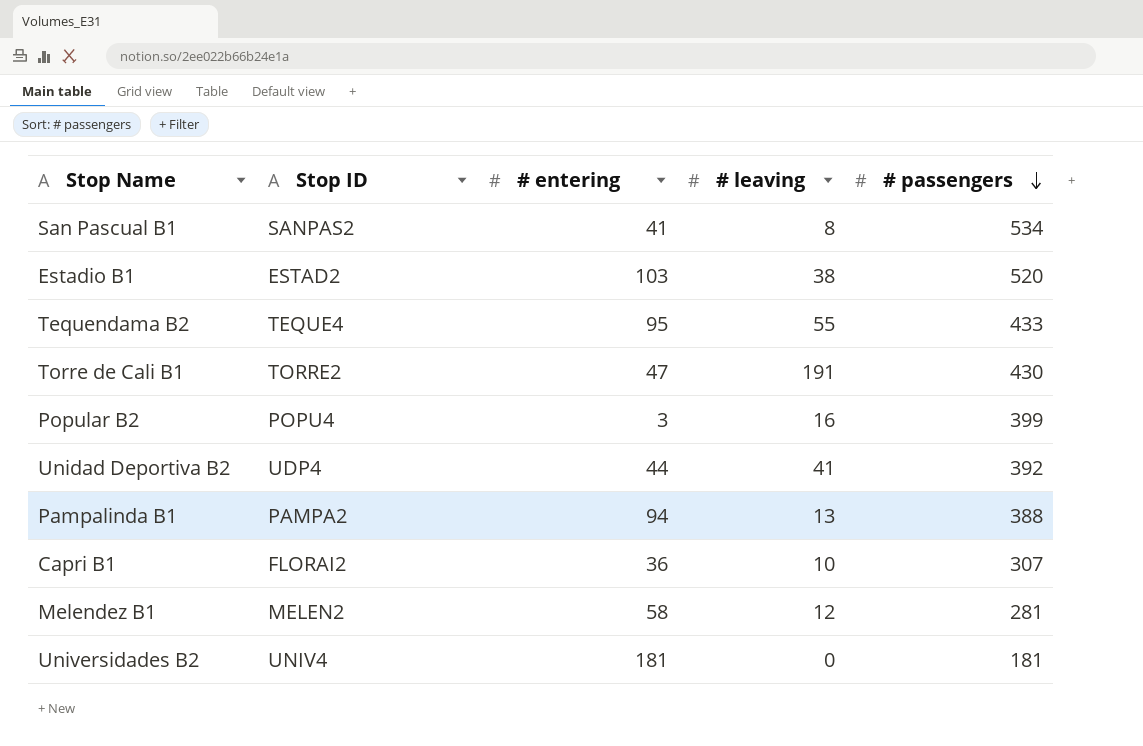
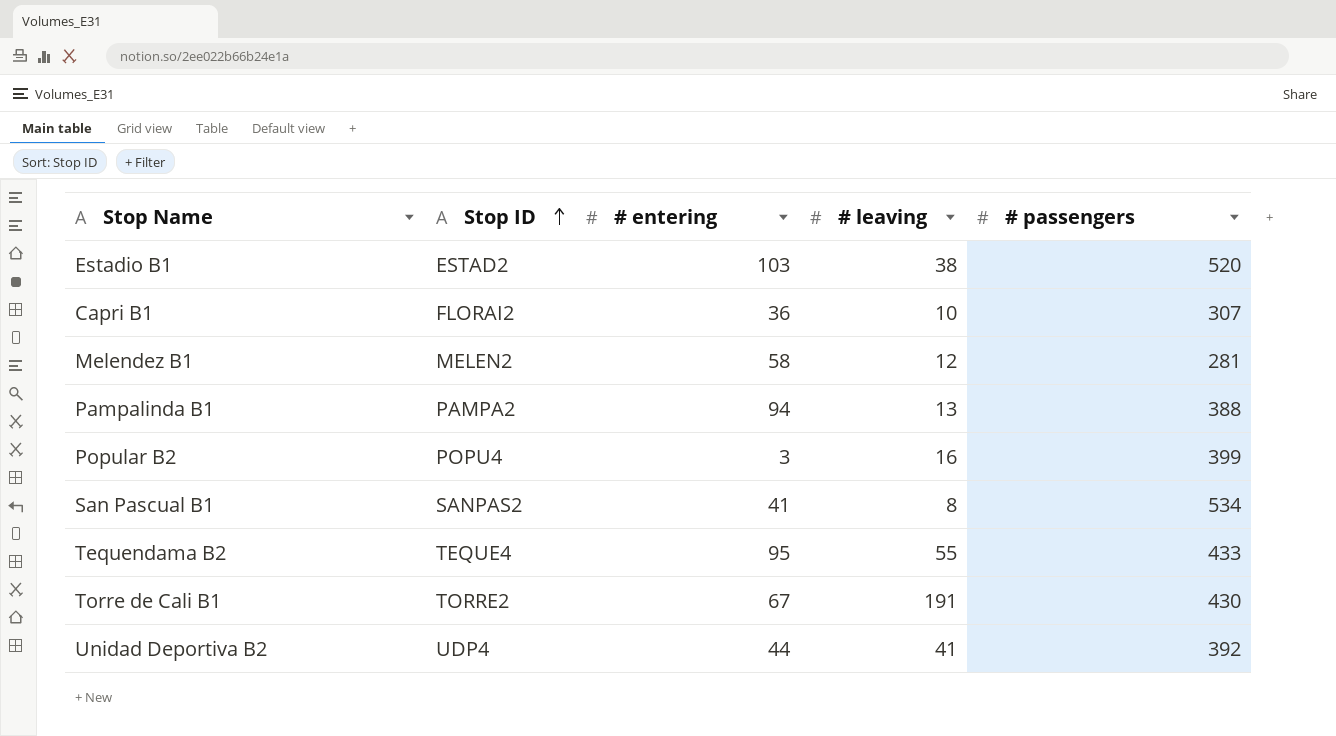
row order: # passengers descending -> Stop ID ascending
row Universidades B2: UNIV4 | 181 | 0 | 181 -> none
Torre de Cali B1 | # entering: 47 -> 67

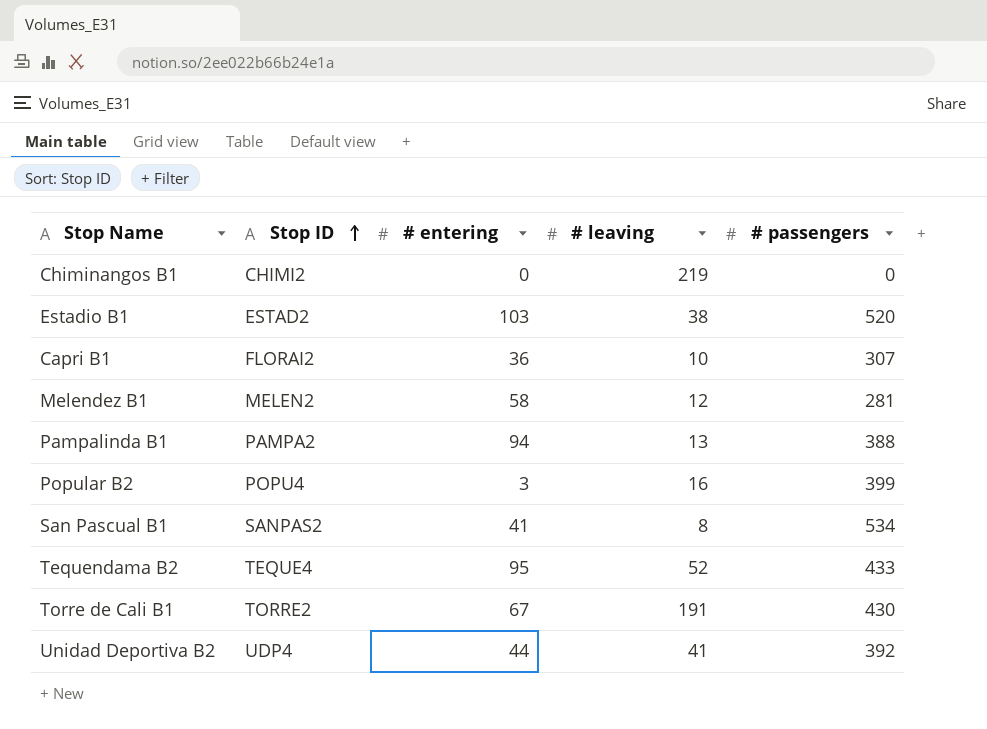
row Chiminangos B1: none -> CHIMI2 | 0 | 219 | 0
Tequendama B2 | # leaving: 55 -> 52

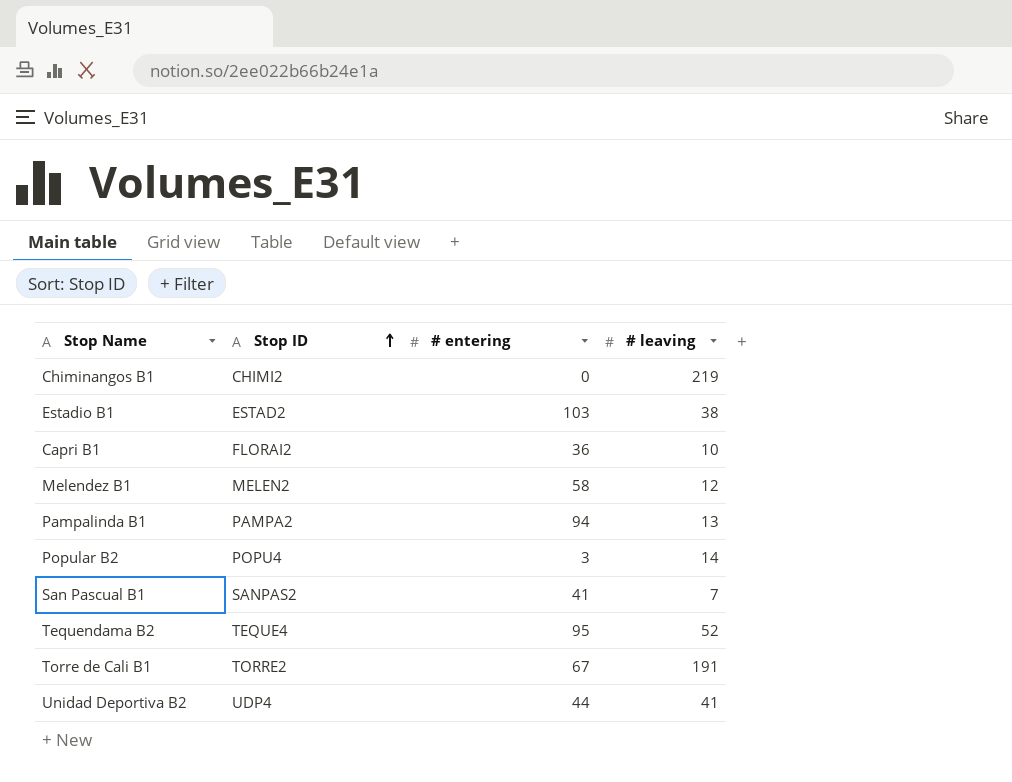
column # passengers | position: 5 -> none
Popular B2 | # leaving: 16 -> 14
San Pascual B1 | # leaving: 8 -> 7

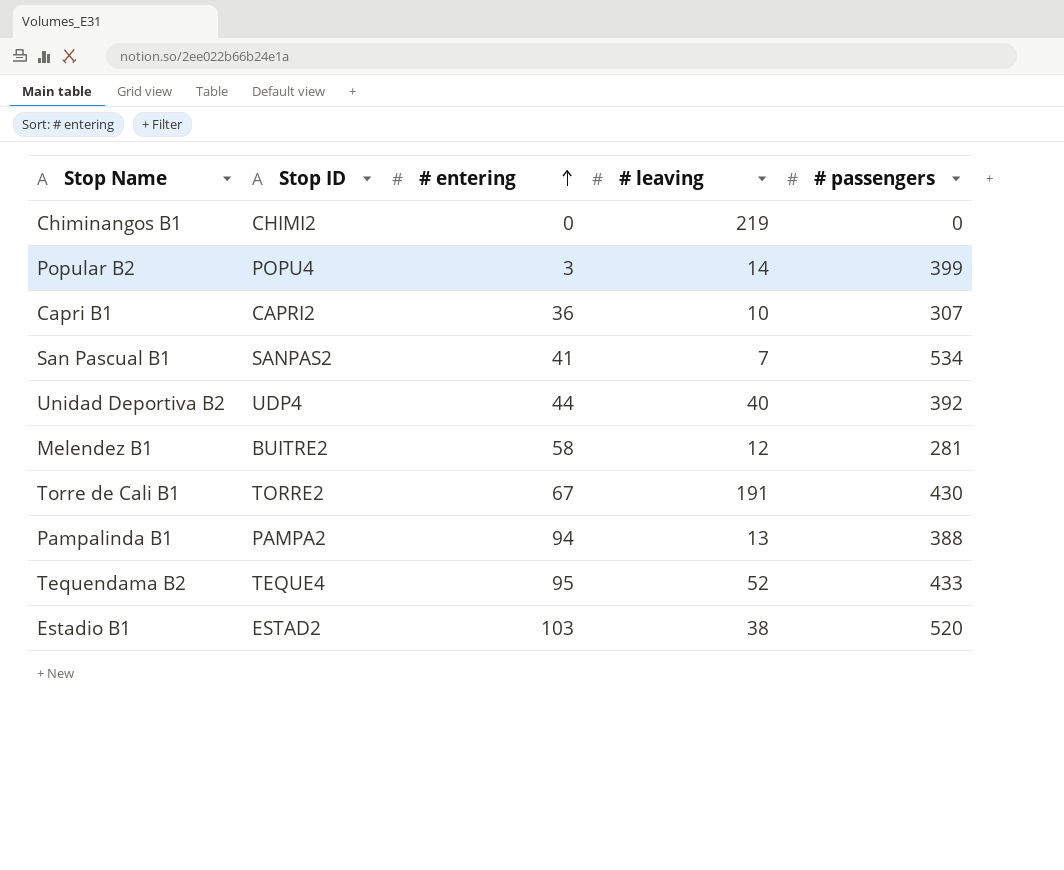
row order: Stop ID ascending -> # entering ascending
column # passengers | position: none -> 5
Capri B1 | Stop ID: FLORAI2 -> CAPRI2
Unidad Deportiva B2 | # leaving: 41 -> 40
Melendez B1 | Stop ID: MELEN2 -> BUITRE2

